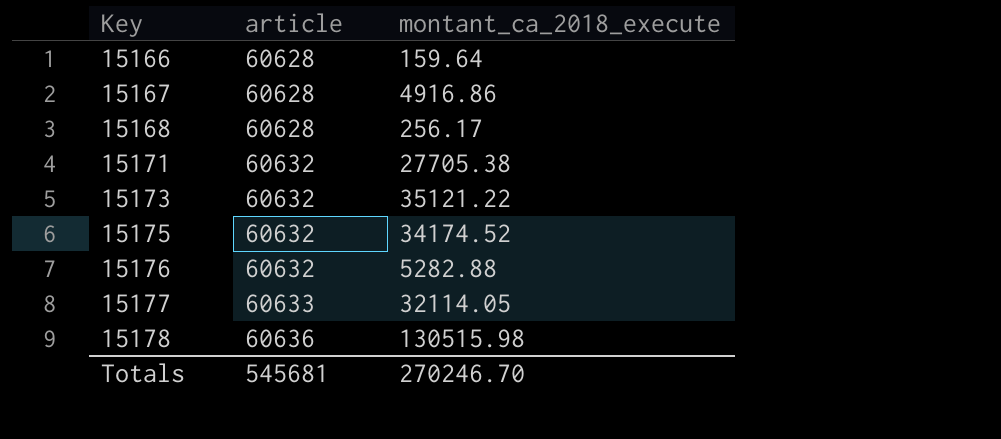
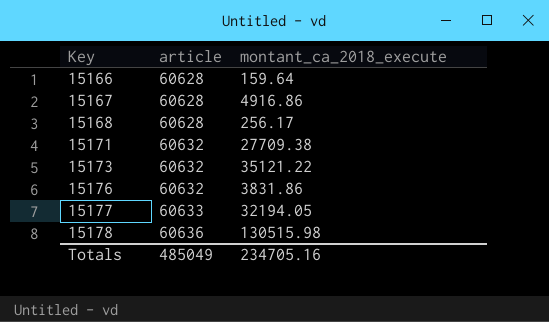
row 15175: 60632 | 34174.52 -> none
15171 | montant_ca_2018_execute: 27705.38 -> 27709.38
15176 | montant_ca_2018_execute: 5282.88 -> 3831.86
15177 | montant_ca_2018_execute: 32114.05 -> 32194.05
Totals | article: 545681 -> 485049
Totals | montant_ca_2018_execute: 270246.70 -> 234705.16

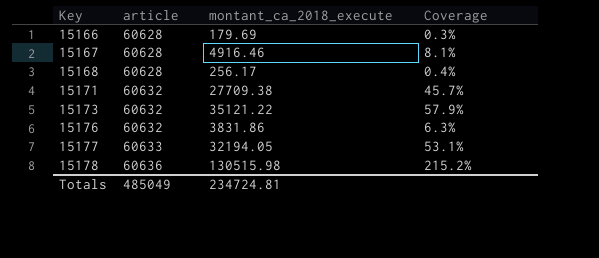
column Coverage | formula: none -> [montant_ca_2018_execute] / [article]
15166 | montant_ca_2018_execute: 159.64 -> 179.69
15167 | montant_ca_2018_execute: 4916.86 -> 4916.46
Totals | montant_ca_2018_execute: 234705.16 -> 234724.81

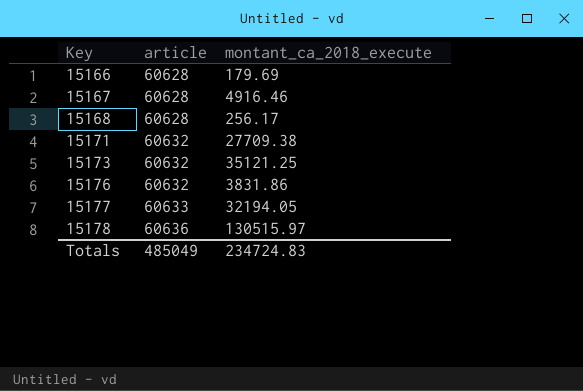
column Coverage | formula: [montant_ca_2018_execute] / [article] -> none
15173 | montant_ca_2018_execute: 35121.22 -> 35121.25
15178 | montant_ca_2018_execute: 130515.98 -> 130515.97
Totals | montant_ca_2018_execute: 234724.81 -> 234724.83

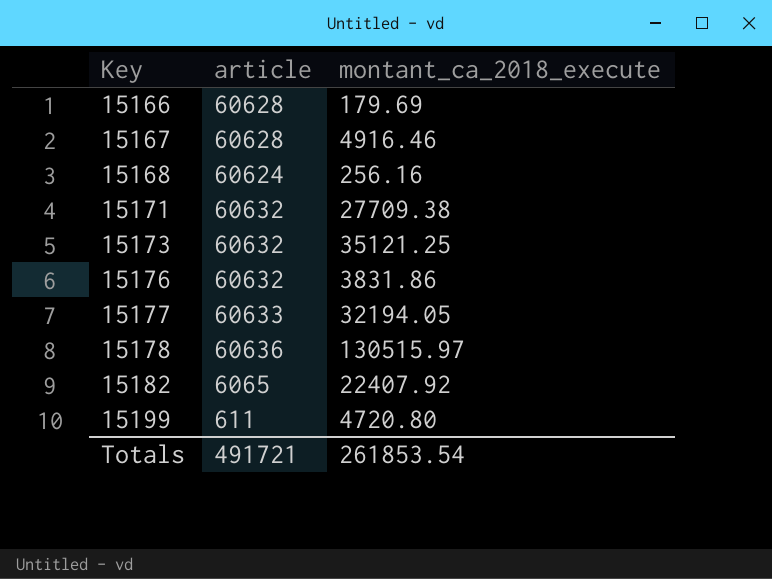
15168 | article: 60628 -> 60624
15168 | montant_ca_2018_execute: 256.17 -> 256.16
row 15182: none -> 6065 | 22407.92
row 15199: none -> 611 | 4720.80
Totals | article: 485049 -> 491721
Totals | montant_ca_2018_execute: 234724.83 -> 261853.54

